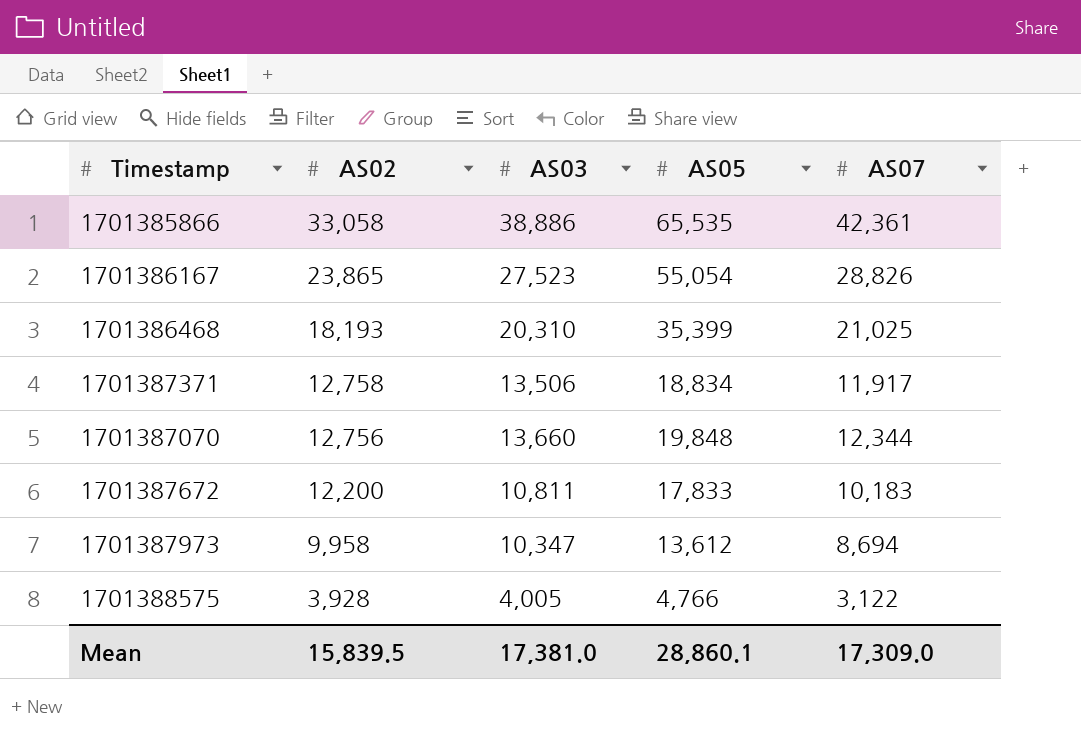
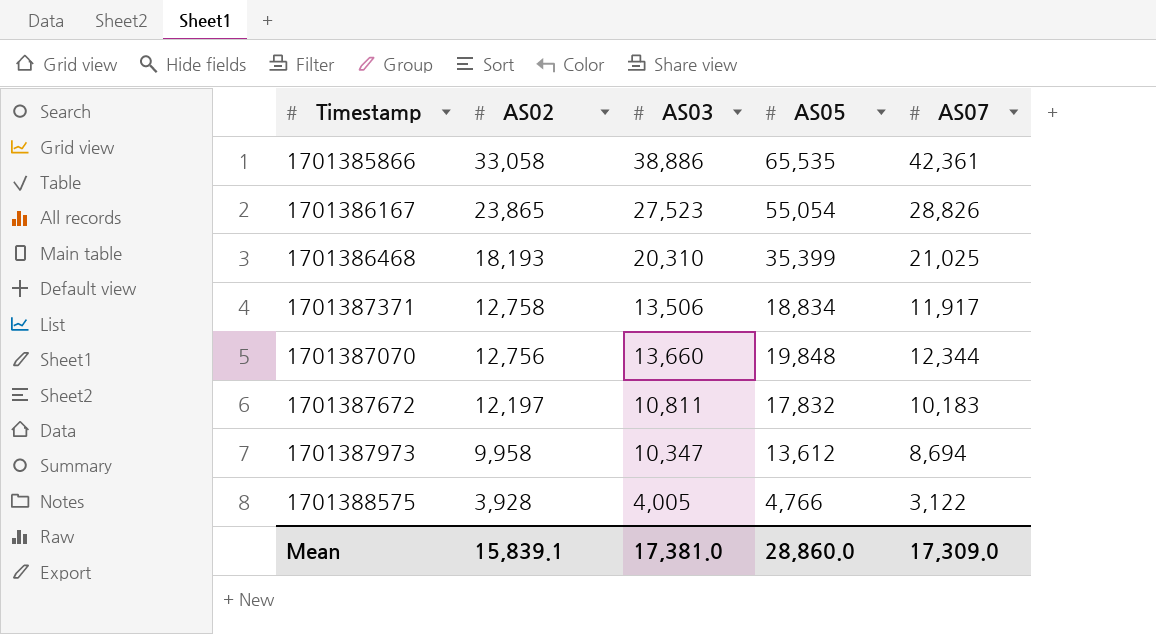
1701387672 | AS02: 12,200 -> 12,197
1701387672 | AS05: 17,833 -> 17,832
Mean | AS02: 15,839.5 -> 15,839.1
Mean | AS05: 28,860.1 -> 28,860.0

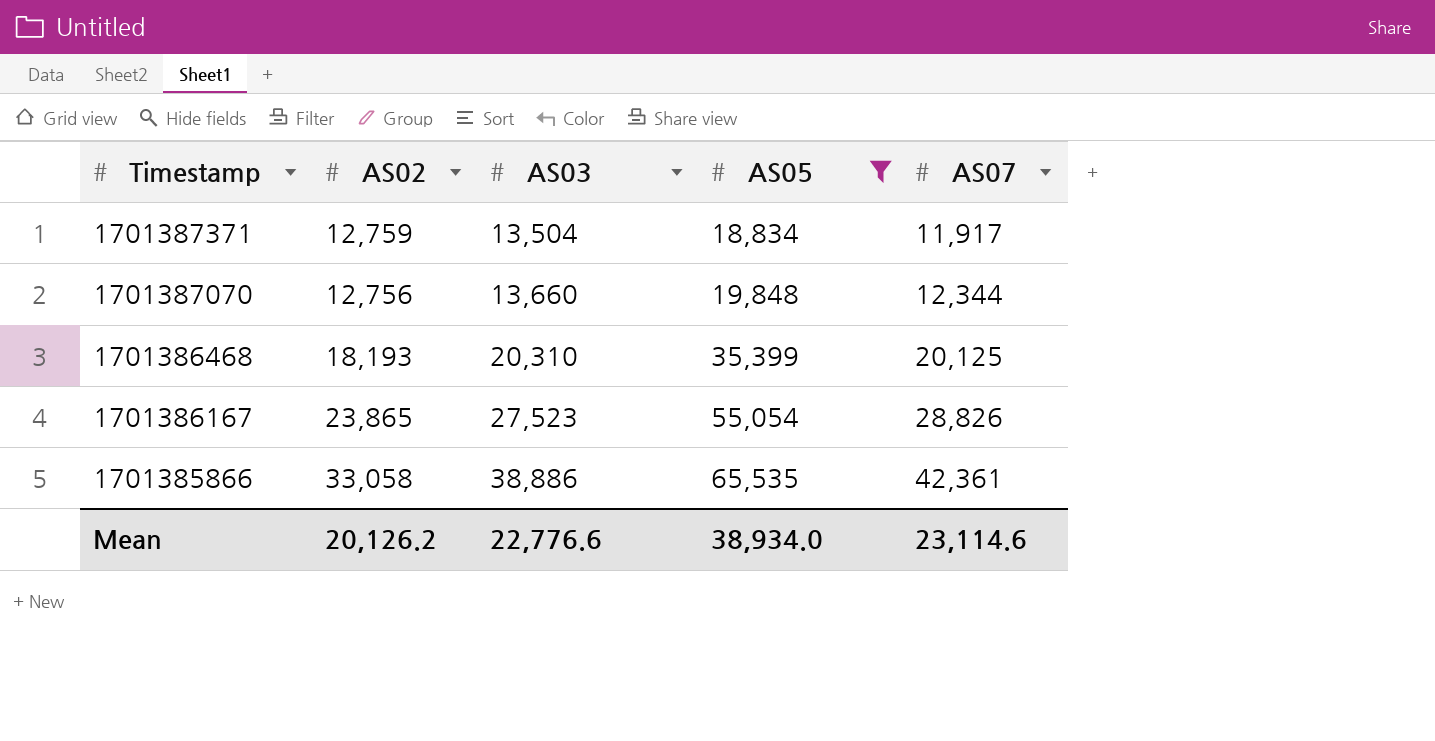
filter: none -> AS05 >= 18,834
row order: AS02 descending -> Timestamp descending
1701387371 | AS02: 12,758 -> 12,759
1701387371 | AS03: 13,506 -> 13,504
1701386468 | AS07: 21,025 -> 20,125
Mean | AS02: 15,839.1 -> 20,126.2
Mean | AS03: 17,381.0 -> 22,776.6
Mean | AS05: 28,860.0 -> 38,934.0
Mean | AS07: 17,309.0 -> 23,114.6

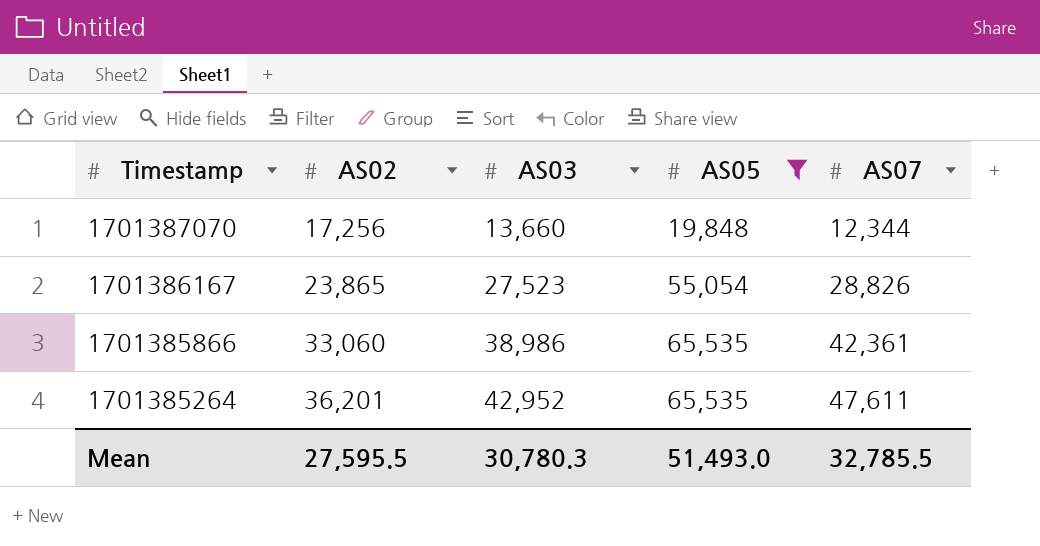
row 1701387371: 12,759 | 13,504 | 18,834 | 11,917 -> none
row 1701386468: 18,193 | 20,310 | 35,399 | 20,125 -> none
1701387070 | AS02: 12,756 -> 17,256
1701385866 | AS02: 33,058 -> 33,060
1701385866 | AS03: 38,886 -> 38,986
row 1701385264: none -> 36,201 | 42,952 | 65,535 | 47,611
Mean | AS02: 20,126.2 -> 27,595.5
Mean | AS03: 22,776.6 -> 30,780.3
Mean | AS05: 38,934.0 -> 51,493.0
Mean | AS07: 23,114.6 -> 32,785.5

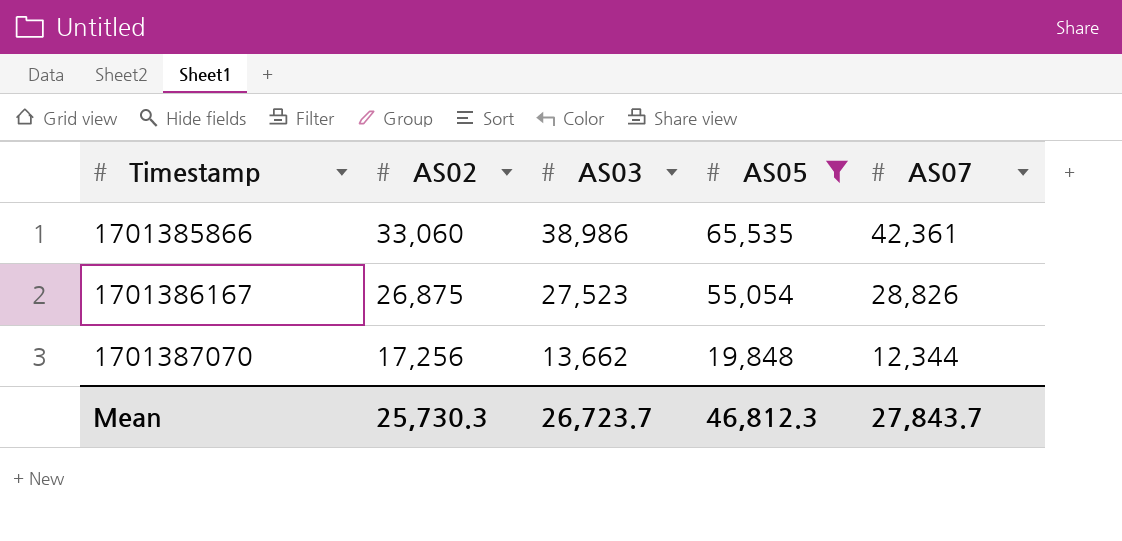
row order: Timestamp descending -> Timestamp ascending
row 1701385264: 36,201 | 42,952 | 65,535 | 47,611 -> none
1701386167 | AS02: 23,865 -> 26,875
1701387070 | AS03: 13,660 -> 13,662
Mean | AS02: 27,595.5 -> 25,730.3
Mean | AS03: 30,780.3 -> 26,723.7
Mean | AS05: 51,493.0 -> 46,812.3
Mean | AS07: 32,785.5 -> 27,843.7

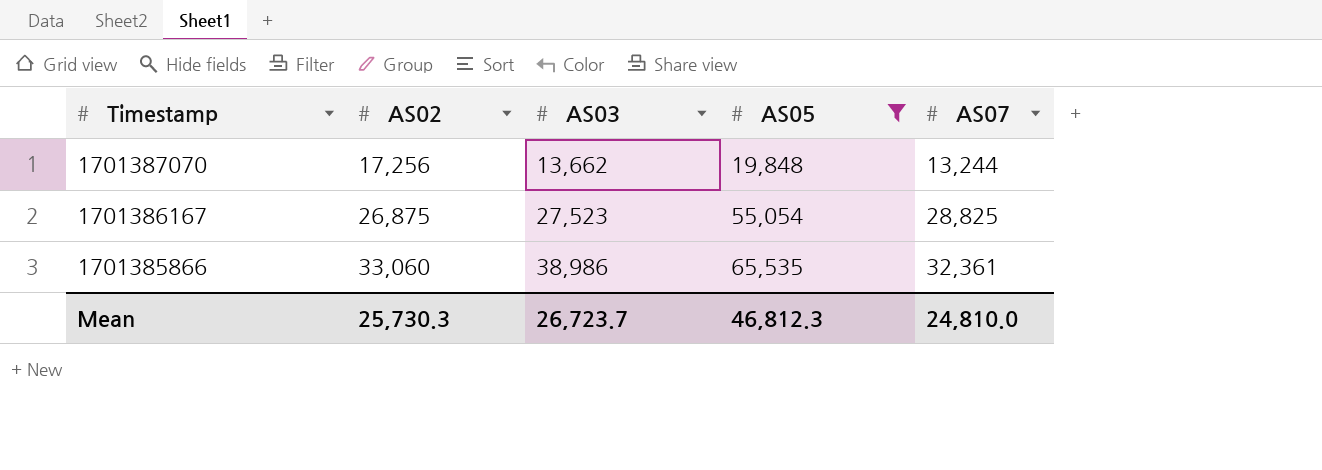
row order: Timestamp ascending -> Timestamp descending
1701387070 | AS07: 12,344 -> 13,244
1701386167 | AS07: 28,826 -> 28,825
1701385866 | AS07: 42,361 -> 32,361
Mean | AS07: 27,843.7 -> 24,810.0

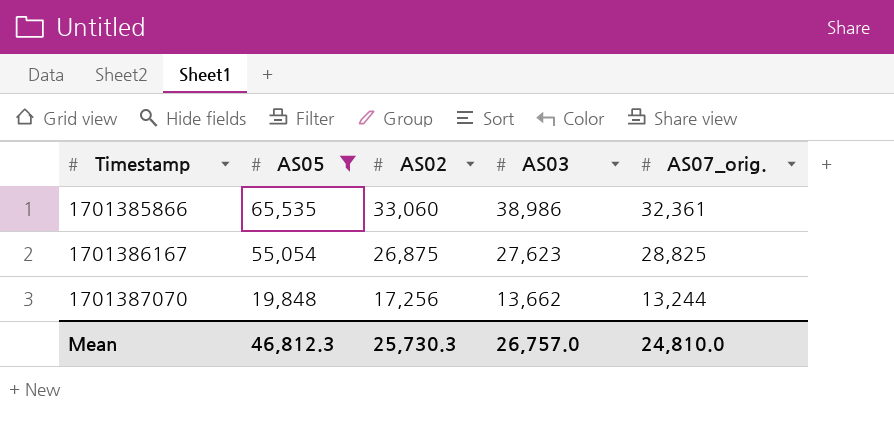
row order: Timestamp descending -> Timestamp ascending
column AS05 | position: 4 -> 2
column name: AS07 -> AS07_orig.
1701386167 | AS03: 27,523 -> 27,623
Mean | AS03: 26,723.7 -> 26,757.0

